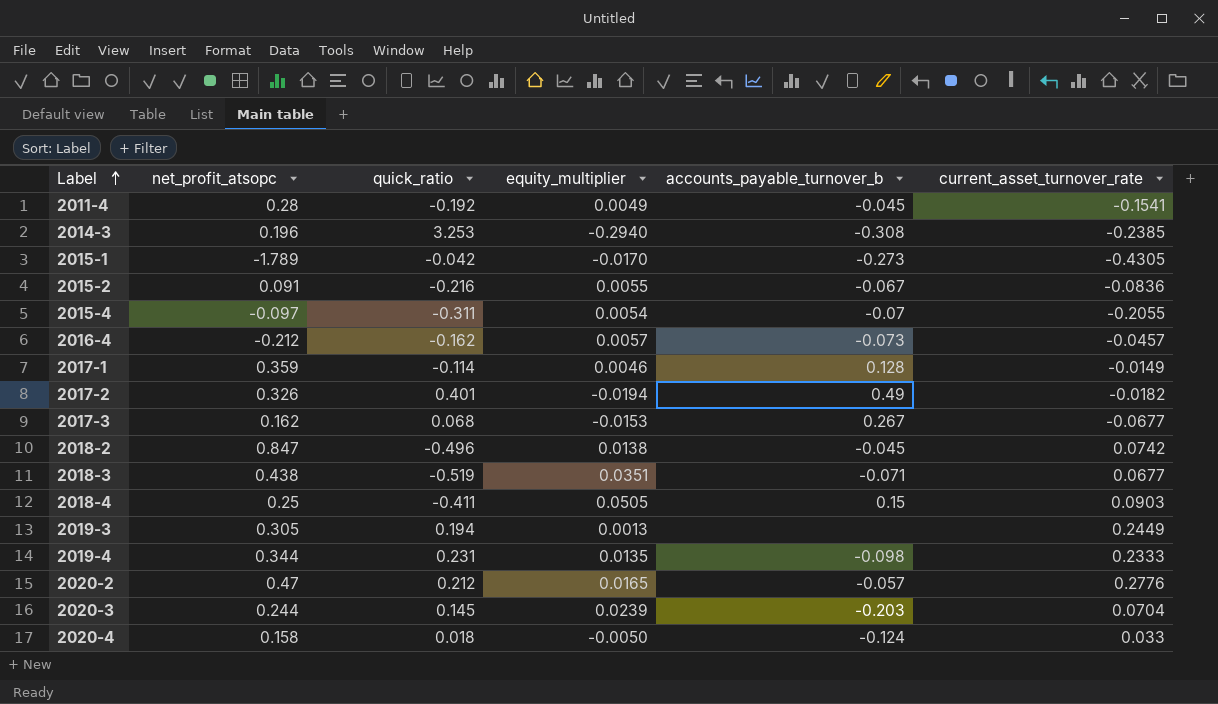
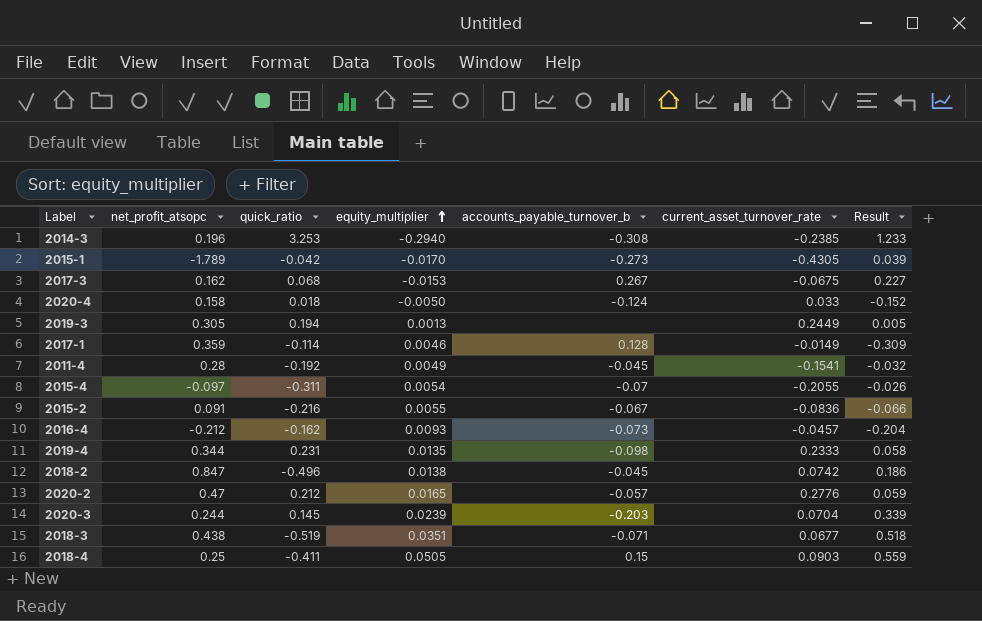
row order: Label ascending -> equity_multiplier ascending
column Result | formula: none -> [equity_multiplier] / [current_asset_turnover_rate]
row 2017-2: 0.326 | 0.401 | -0.0194 | 0.49 | -0.0182 -> none
2017-3 | current_asset_turnover_rate: -0.0677 -> -0.0675
2016-4 | equity_multiplier: 0.0057 -> 0.0093

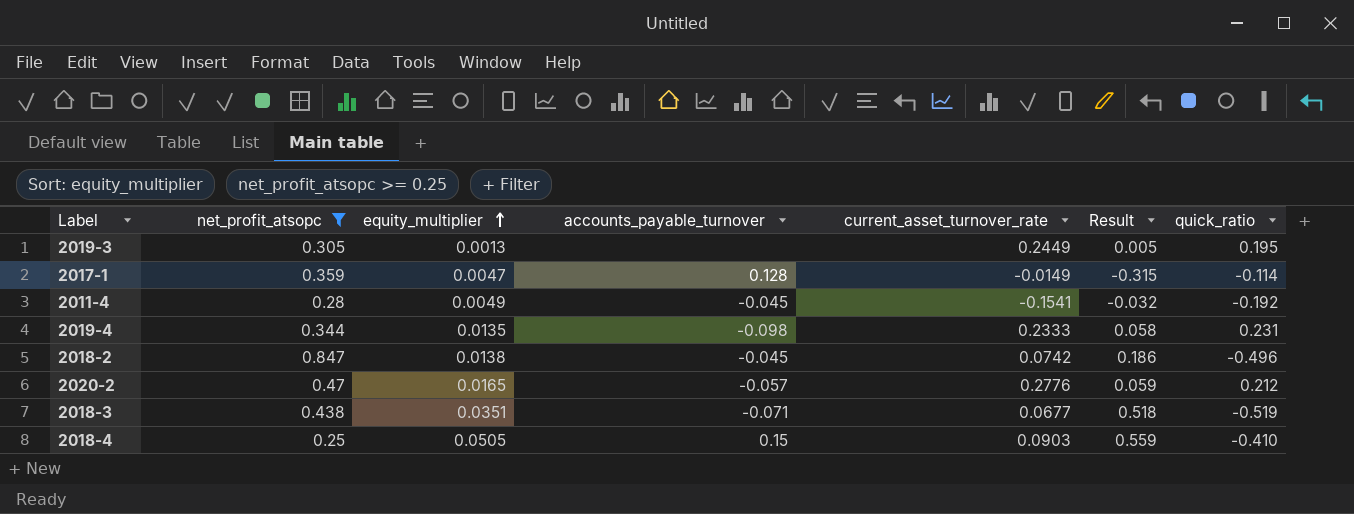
filter: none -> net_profit_atsopc >= 0.25
column name: accounts_payable_turnover_b -> accounts_payable_turnover
column quick_ratio | position: 3 -> 7
2019-3 | quick_ratio: 0.194 -> 0.195
2017-1 | equity_multiplier: 0.0046 -> 0.0047
2017-1 | Result: -0.309 -> -0.315
2018-4 | quick_ratio: -0.411 -> -0.410

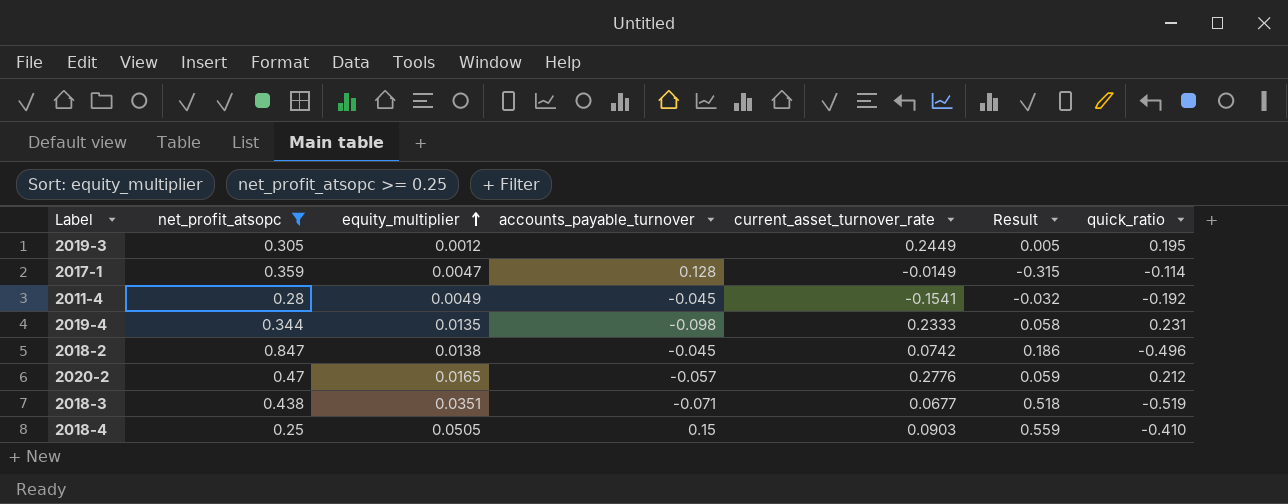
2019-3 | equity_multiplier: 0.0013 -> 0.0012

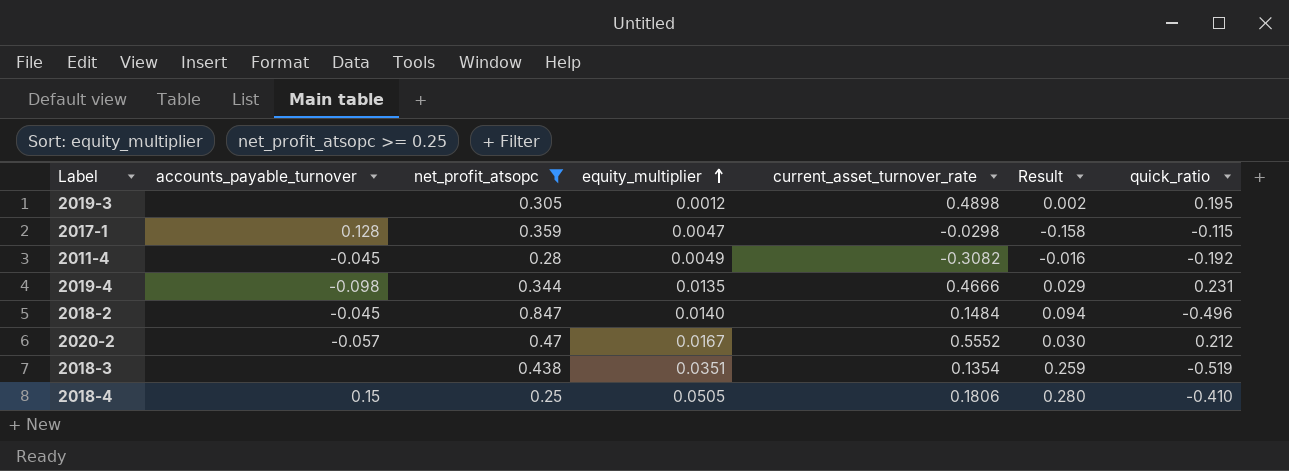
column accounts_payable_turnover | position: 4 -> 2
2019-3 | current_asset_turnover_rate: 0.2449 -> 0.4898
2019-3 | Result: 0.005 -> 0.002
2017-1 | current_asset_turnover_rate: -0.0149 -> -0.0298
2017-1 | Result: -0.315 -> -0.158
2017-1 | quick_ratio: -0.114 -> -0.115
2011-4 | current_asset_turnover_rate: -0.1541 -> -0.3082
2011-4 | Result: -0.032 -> -0.016
2019-4 | current_asset_turnover_rate: 0.2333 -> 0.4666
2019-4 | Result: 0.058 -> 0.029
2018-2 | equity_multiplier: 0.0138 -> 0.0140
2018-2 | current_asset_turnover_rate: 0.0742 -> 0.1484
2018-2 | Result: 0.186 -> 0.094
2020-2 | equity_multiplier: 0.0165 -> 0.0167
2020-2 | current_asset_turnover_rate: 0.2776 -> 0.5552
2020-2 | Result: 0.059 -> 0.030
2018-3 | accounts_payable_turnover: -0.071 -> none
2018-3 | current_asset_turnover_rate: 0.0677 -> 0.1354
2018-3 | Result: 0.518 -> 0.259
2018-4 | current_asset_turnover_rate: 0.0903 -> 0.1806
2018-4 | Result: 0.559 -> 0.280

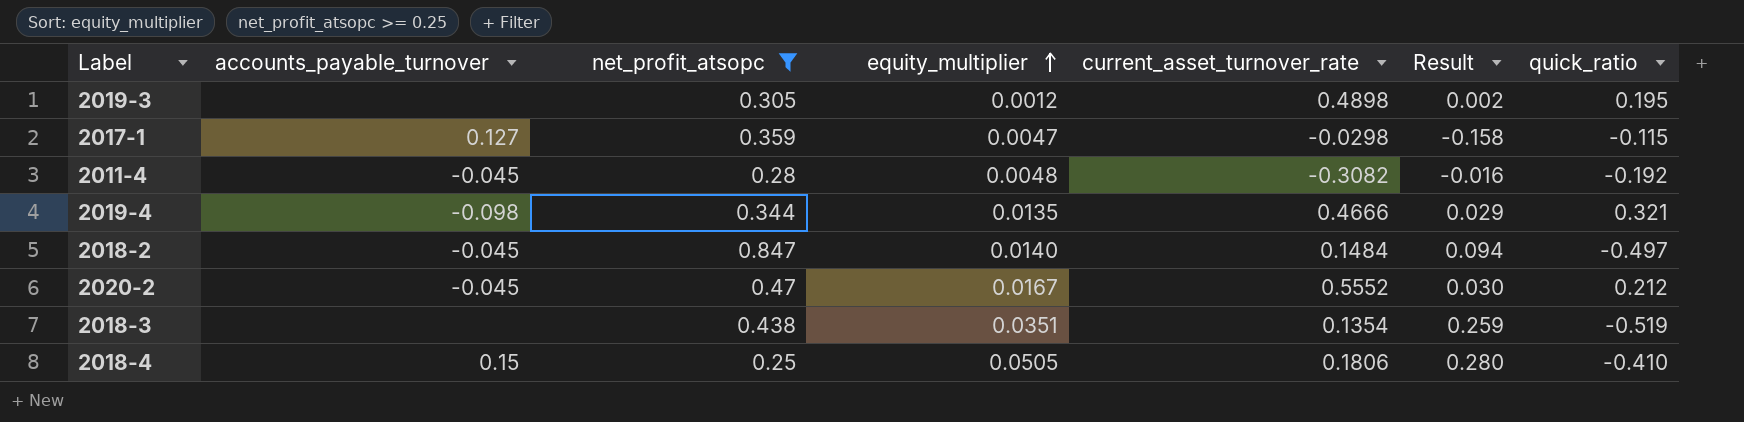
2017-1 | accounts_payable_turnover: 0.128 -> 0.127
2011-4 | equity_multiplier: 0.0049 -> 0.0048
2019-4 | quick_ratio: 0.231 -> 0.321
2018-2 | quick_ratio: -0.496 -> -0.497
2020-2 | accounts_payable_turnover: -0.057 -> -0.045

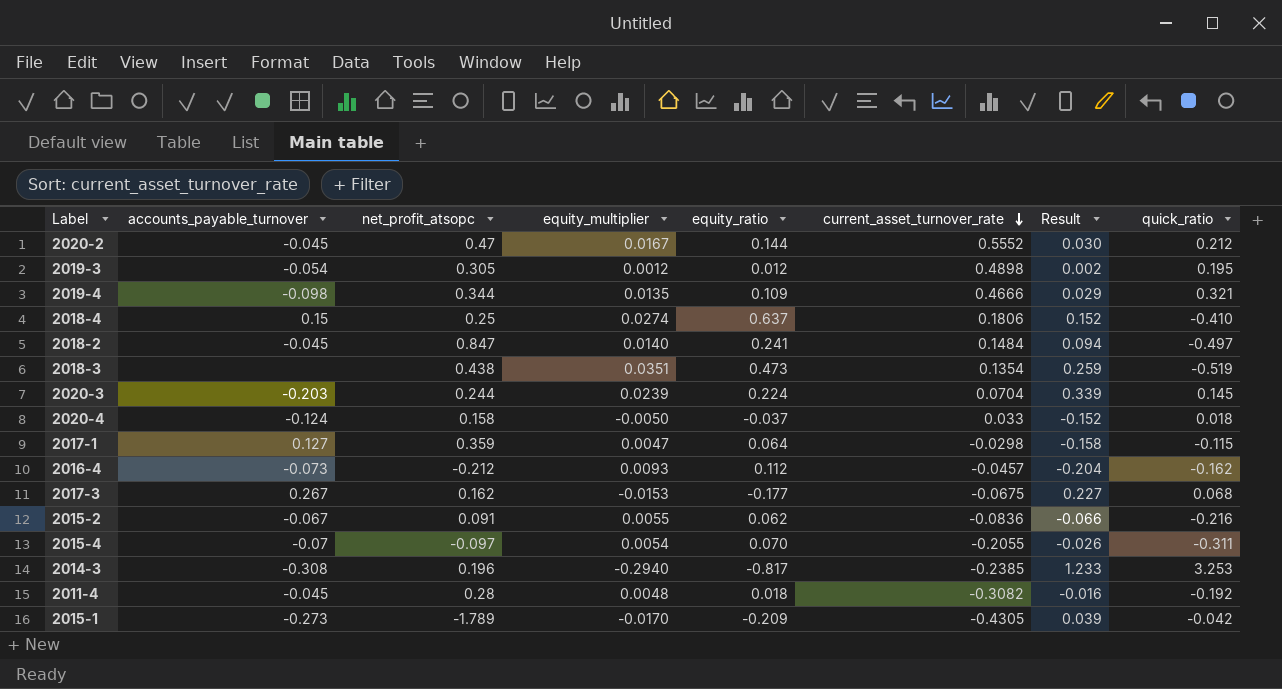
filter: net_profit_atsopc >= 0.25 -> none
row order: equity_multiplier ascending -> current_asset_turnover_rate descending
column equity_ratio | position: none -> 5
2019-3 | accounts_payable_turnover: none -> -0.054
2018-4 | equity_multiplier: 0.0505 -> 0.0274
2018-4 | Result: 0.280 -> 0.152

